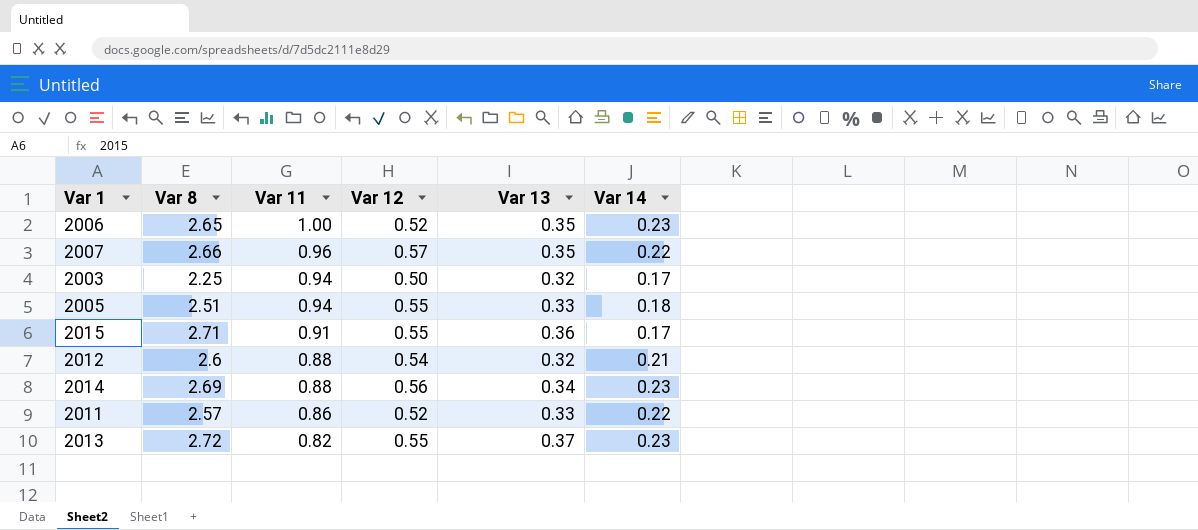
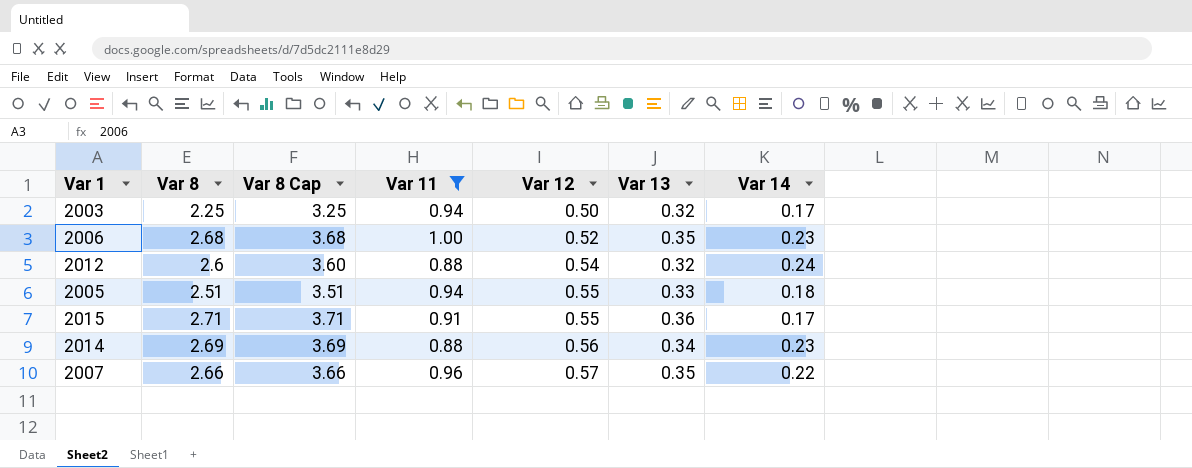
filter: none -> Var 11 >= 0.88
row order: Var 11 descending -> Var 12 ascending
column Var 8 Cap | formula: none -> [Var 8] + 1
2006 | Var 8: 2.65 -> 2.68
2012 | Var 14: 0.21 -> 0.24

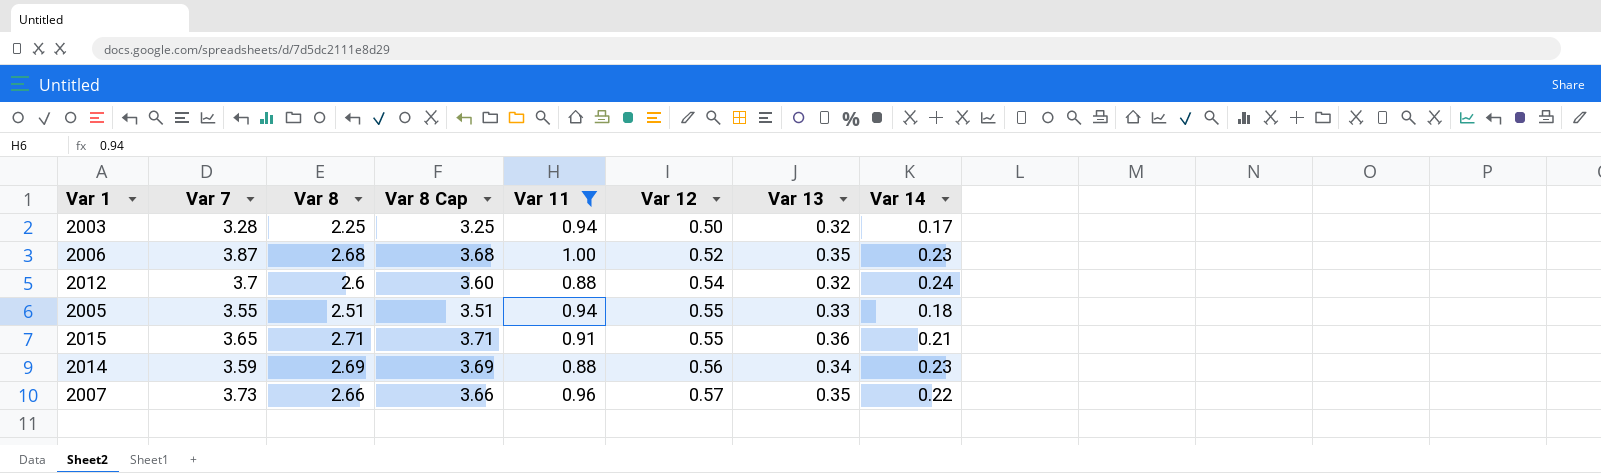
column Var 7 | position: none -> 2
2015 | Var 14: 0.17 -> 0.21

